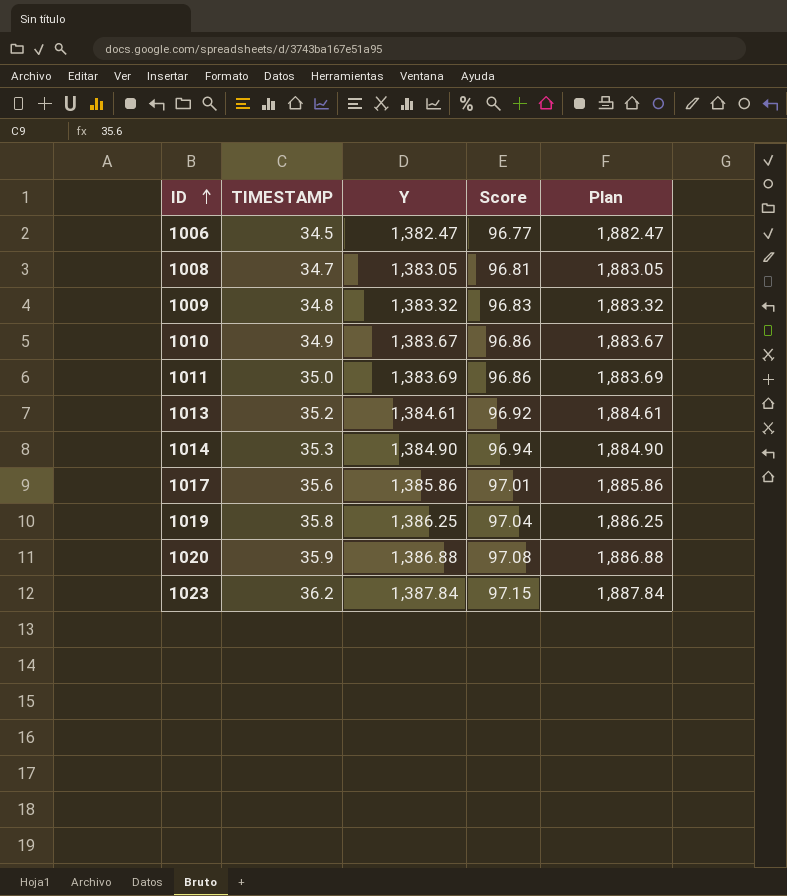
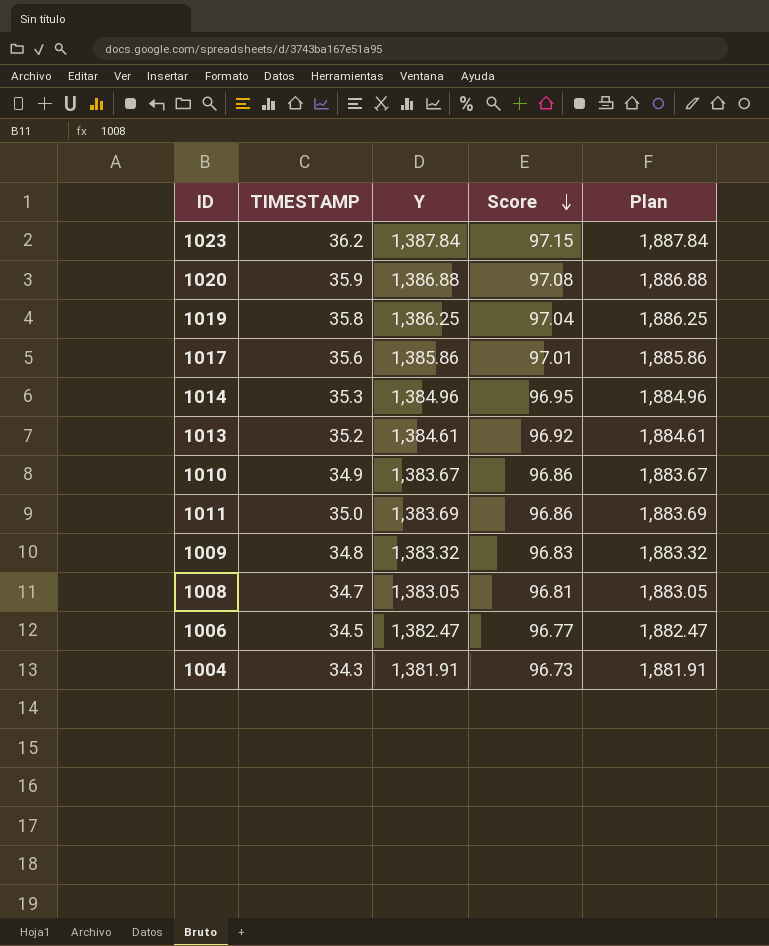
row order: ID ascending -> Score descending
1014 | Y: 1,384.90 -> 1,384.96
1014 | Score: 96.94 -> 96.95
1014 | Plan: 1,884.90 -> 1,884.96
row 1004: none -> 34.3 | 1,381.91 | 96.73 | 1,881.91

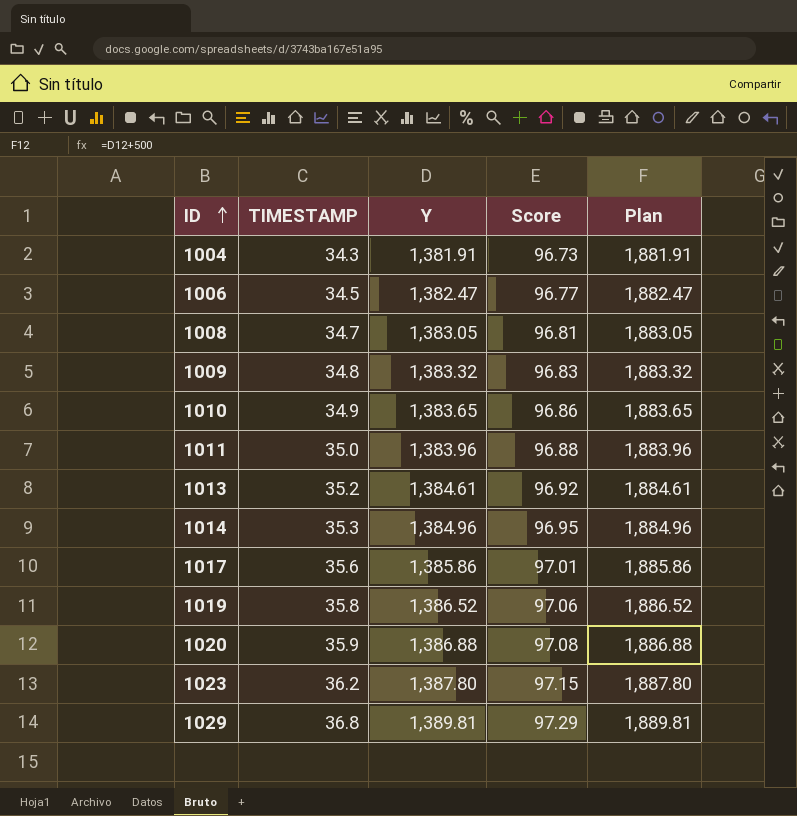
row order: Score descending -> ID ascending
1010 | Y: 1,383.67 -> 1,383.65
1010 | Plan: 1,883.67 -> 1,883.65
1011 | Y: 1,383.69 -> 1,383.96
1011 | Score: 96.86 -> 96.88
1011 | Plan: 1,883.69 -> 1,883.96
1019 | Y: 1,386.25 -> 1,386.52
1019 | Score: 97.04 -> 97.06
1019 | Plan: 1,886.25 -> 1,886.52
1023 | Y: 1,387.84 -> 1,387.80
1023 | Plan: 1,887.84 -> 1,887.80
row 1029: none -> 36.8 | 1,389.81 | 97.29 | 1,889.81

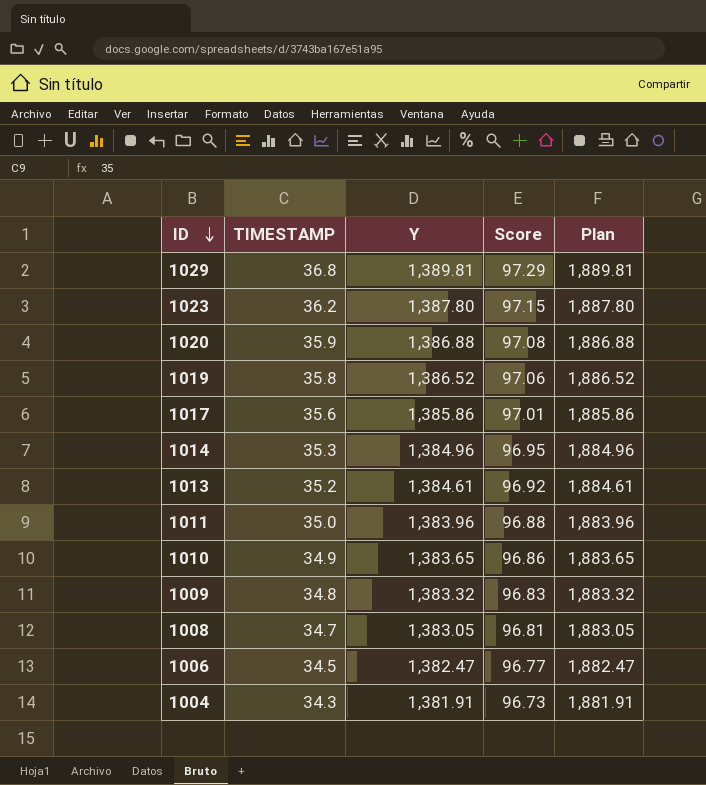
row order: ID ascending -> ID descending

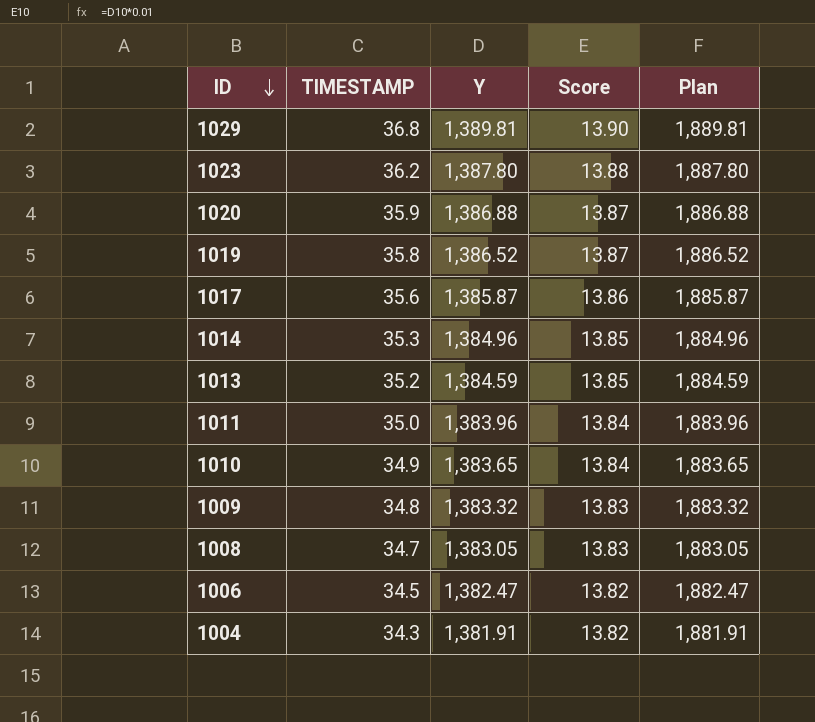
column Score | formula: [Y] * 0.07 -> [Y] * 0.01
1017 | Y: 1,385.86 -> 1,385.87
1017 | Plan: 1,885.86 -> 1,885.87
1013 | Y: 1,384.61 -> 1,384.59
1013 | Plan: 1,884.61 -> 1,884.59

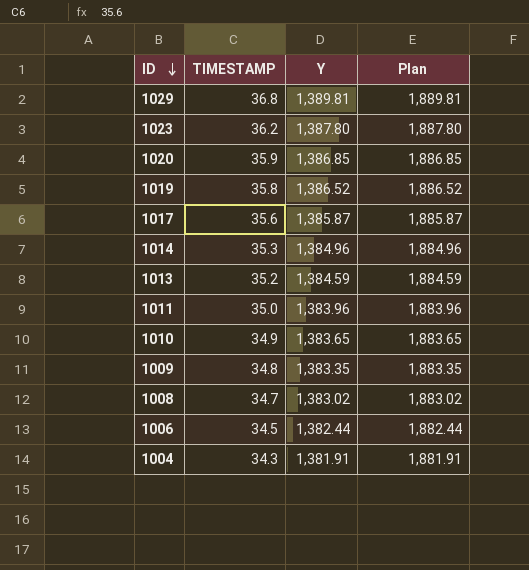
column Score | formula: [Y] * 0.01 -> none
1020 | Y: 1,386.88 -> 1,386.85
1020 | Plan: 1,886.88 -> 1,886.85
1009 | Y: 1,383.32 -> 1,383.35
1009 | Plan: 1,883.32 -> 1,883.35
1008 | Y: 1,383.05 -> 1,383.02
1008 | Plan: 1,883.05 -> 1,883.02
1006 | Y: 1,382.47 -> 1,382.44
1006 | Plan: 1,882.47 -> 1,882.44

